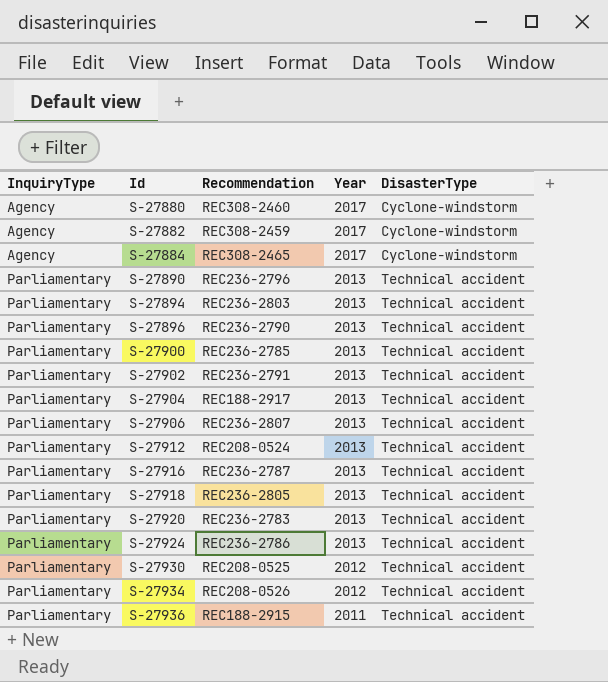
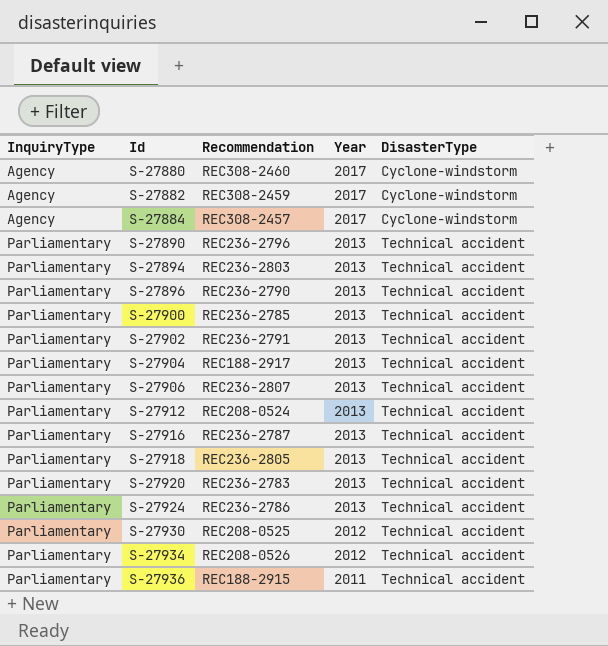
S-27884 | Recommendation: REC308-2465 -> REC308-2457

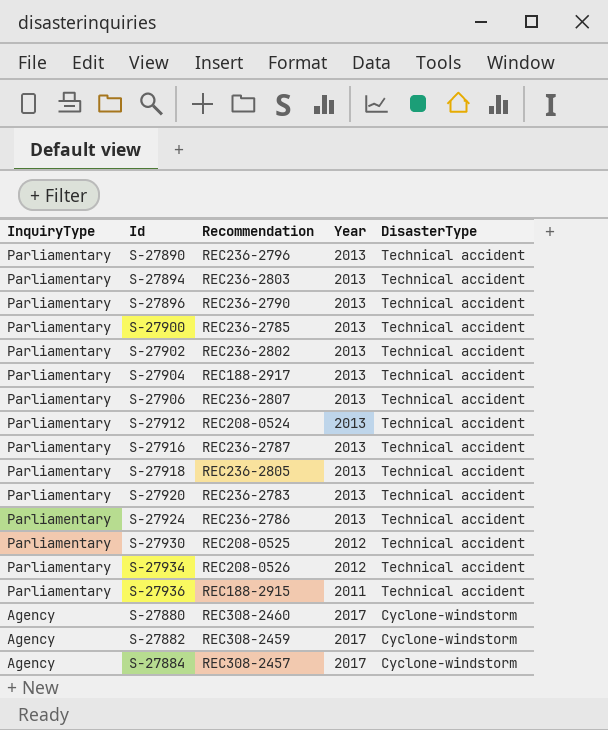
row order: InquiryType ascending -> InquiryType descending
S-27902 | Recommendation: REC236-2791 -> REC236-2802

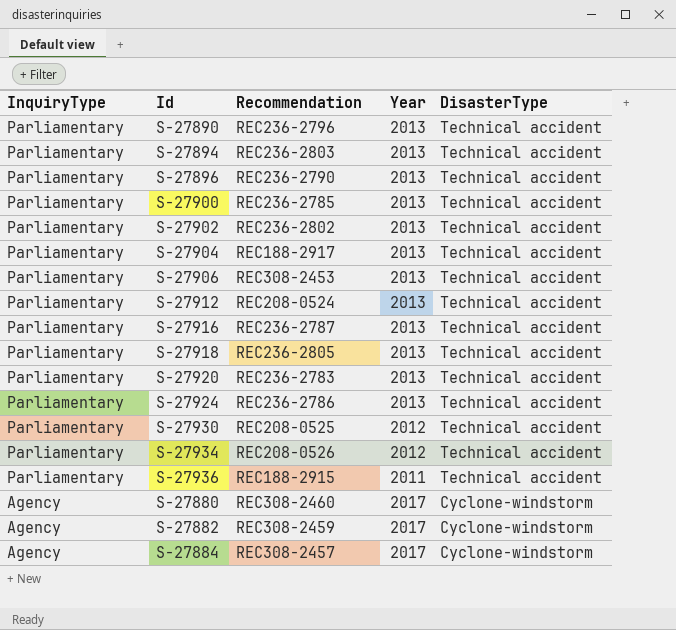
S-27906 | Recommendation: REC236-2807 -> REC308-2453

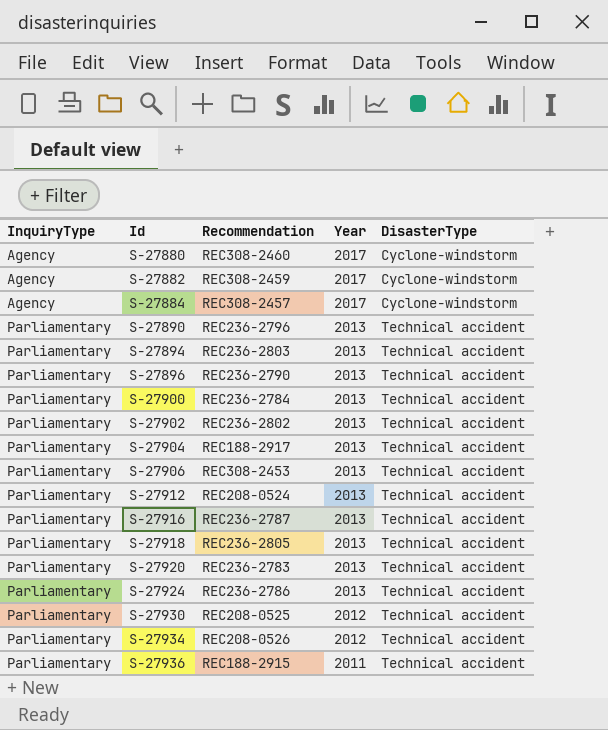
row order: InquiryType descending -> InquiryType ascending
S-27900 | Recommendation: REC236-2785 -> REC236-2784

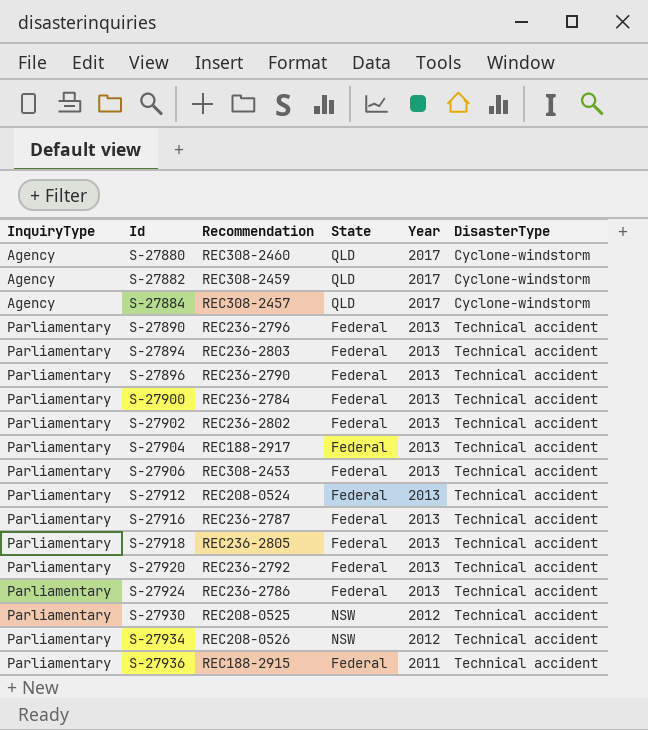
column State | position: none -> 4
S-27920 | Recommendation: REC236-2783 -> REC236-2792

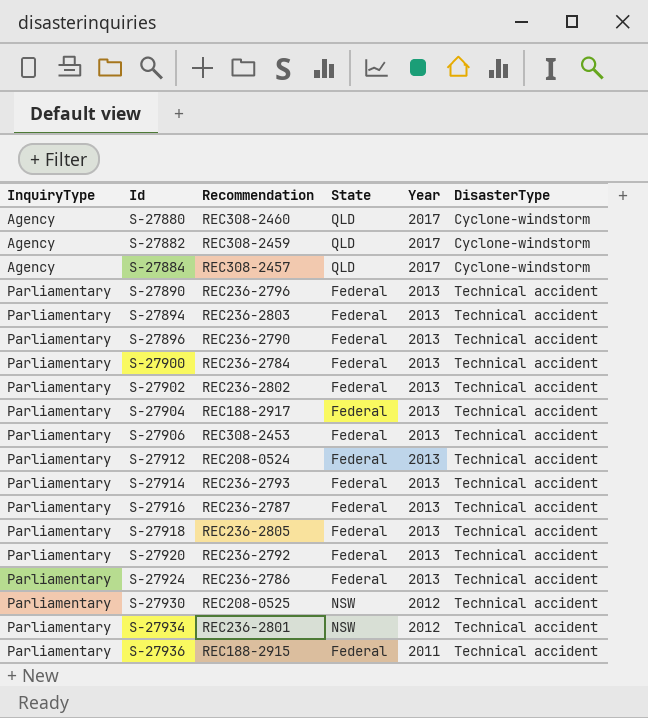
row S-27914: none -> Parliamentary | REC236-2793 | Federal | 2013 | Technical accident
S-27934 | Recommendation: REC208-0526 -> REC236-2801

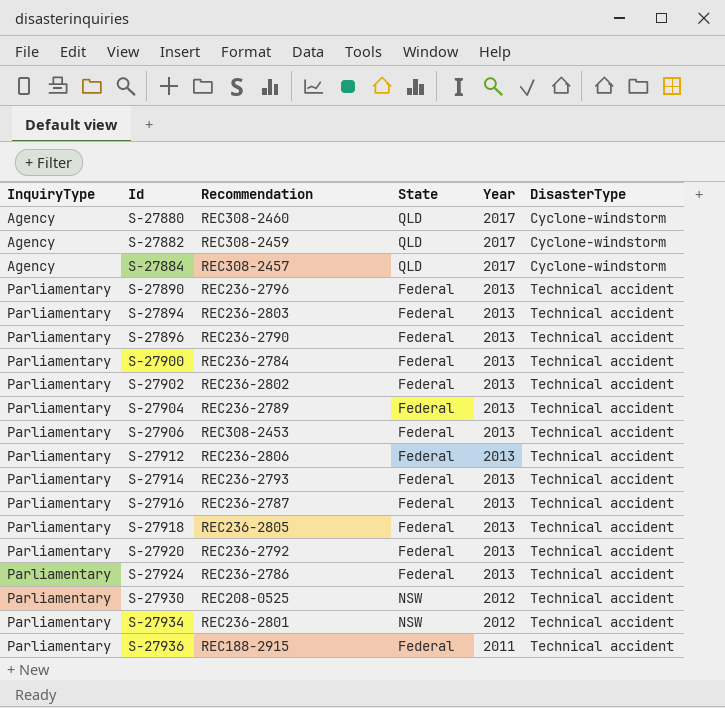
S-27904 | Recommendation: REC188-2917 -> REC236-2789
S-27912 | Recommendation: REC208-0524 -> REC236-2806

